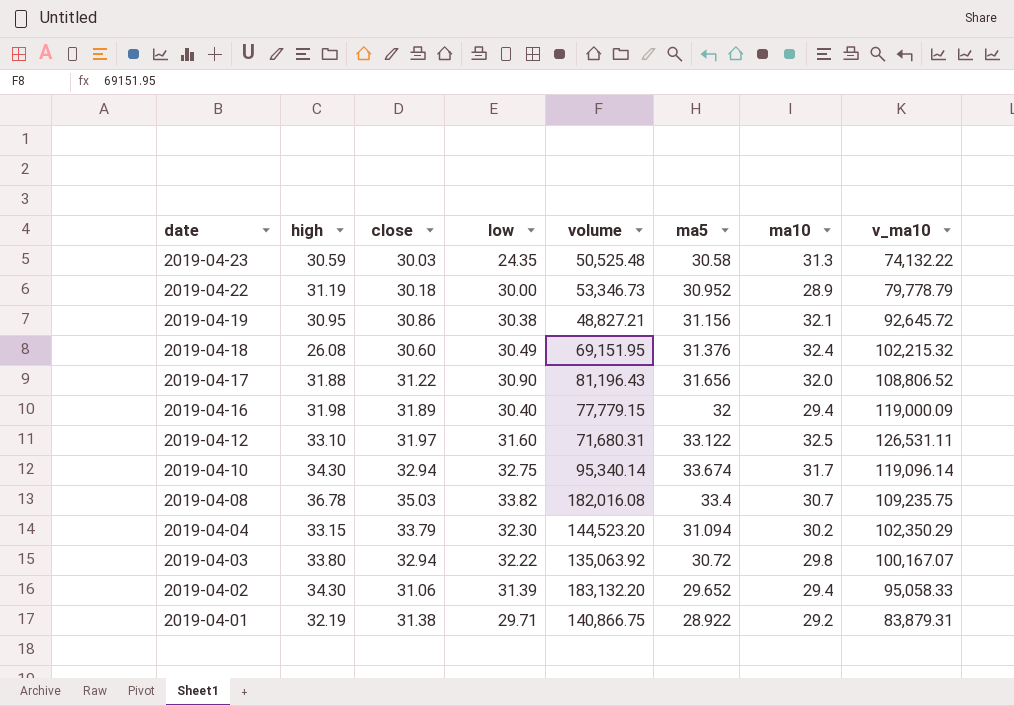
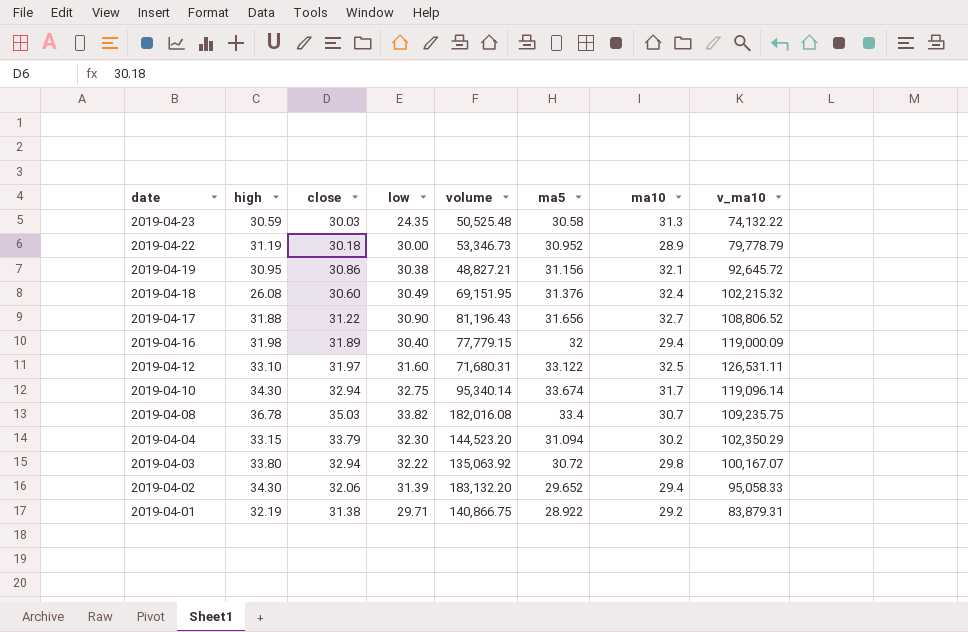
2019-04-17 | ma10: 32.0 -> 32.7
2019-04-02 | close: 31.06 -> 32.06

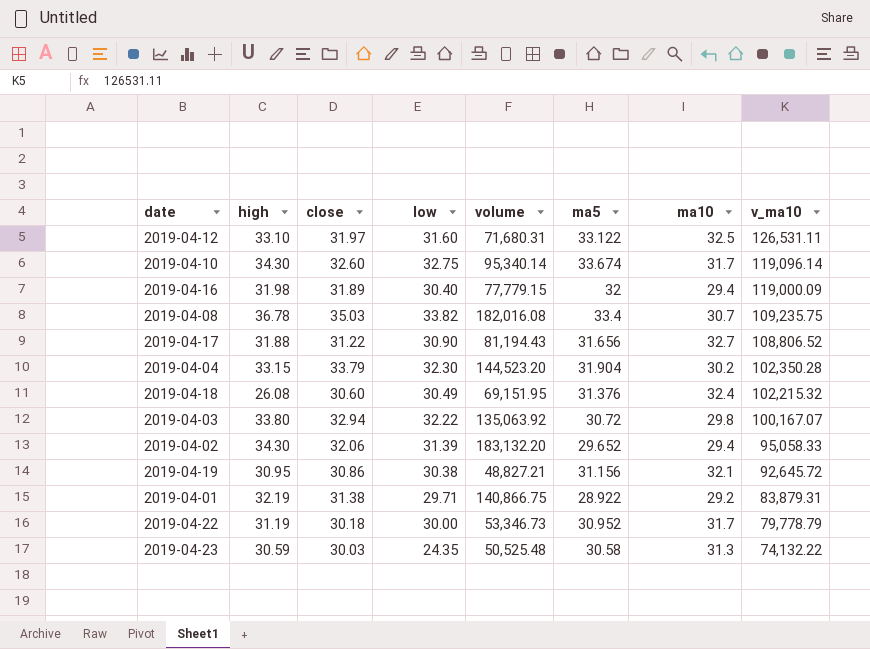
row order: date descending -> v_ma10 descending
2019-04-10 | close: 32.94 -> 32.60
2019-04-17 | volume: 81,196.43 -> 81,194.43
2019-04-04 | ma5: 31.094 -> 31.904
2019-04-04 | v_ma10: 102,350.29 -> 102,350.28
2019-04-22 | ma10: 28.9 -> 31.7

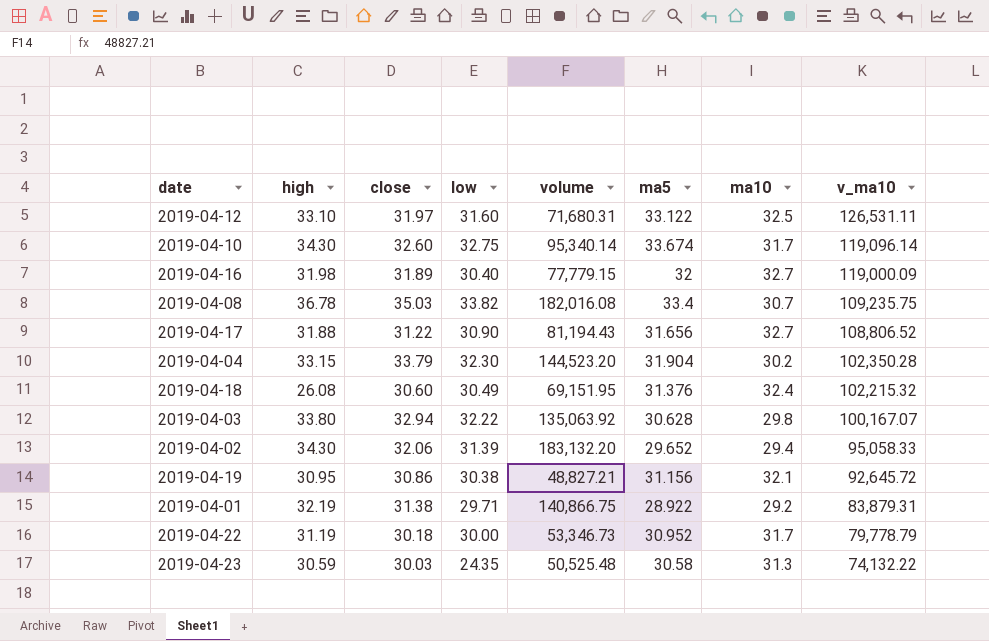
2019-04-16 | ma10: 29.4 -> 32.7
2019-04-03 | ma5: 30.72 -> 30.628

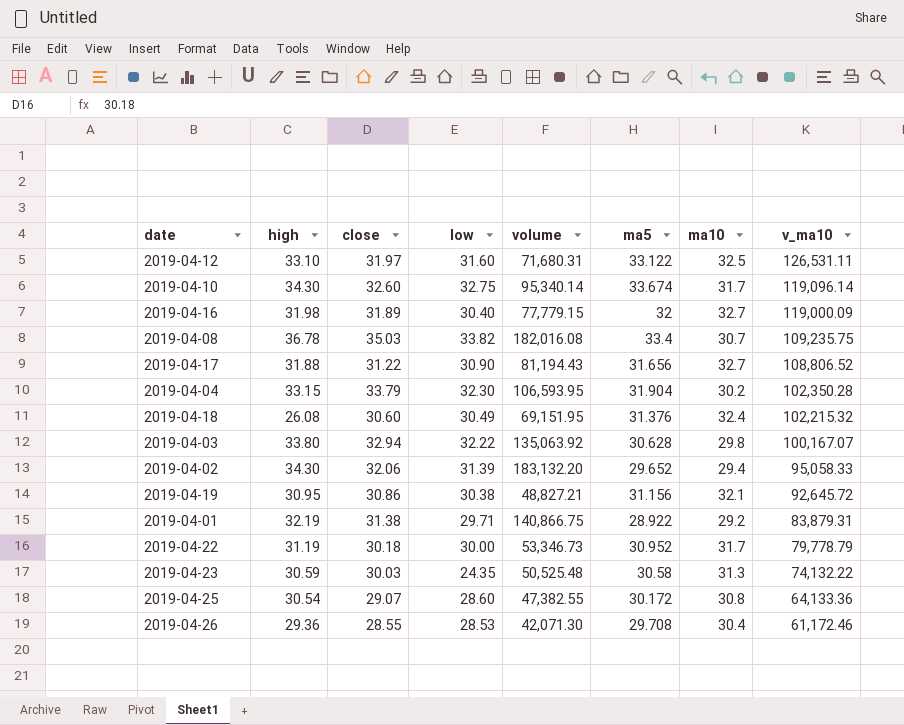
2019-04-04 | volume: 144,523.20 -> 106,593.95
row 2019-04-25: none -> 30.54 | 29.07 | 28.60 | 47,382.55 | 30.172 | 30.8 | 64,133.36
row 2019-04-26: none -> 29.36 | 28.55 | 28.53 | 42,071.30 | 29.708 | 30.4 | 61,172.46

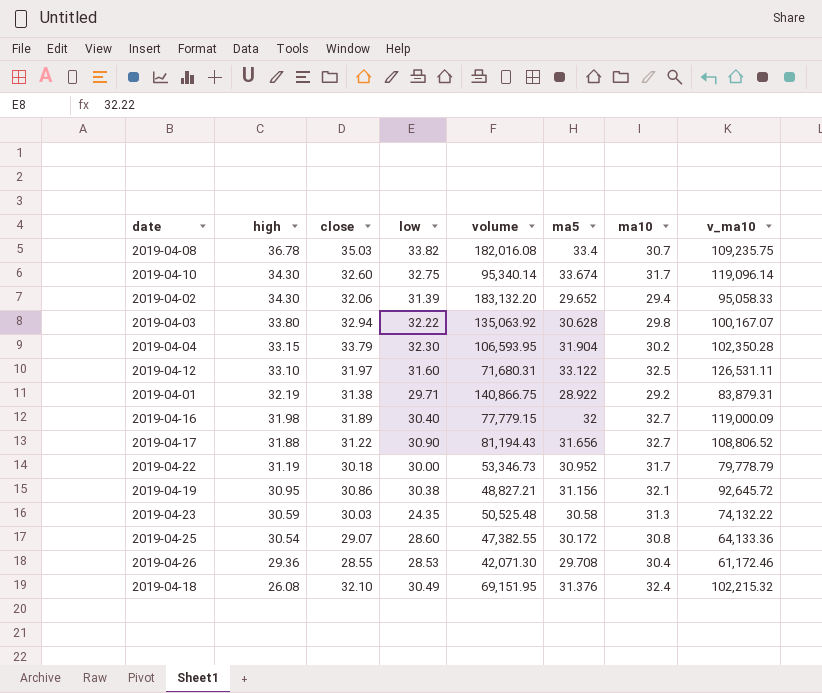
row order: v_ma10 descending -> high descending
2019-04-18 | close: 30.60 -> 32.10

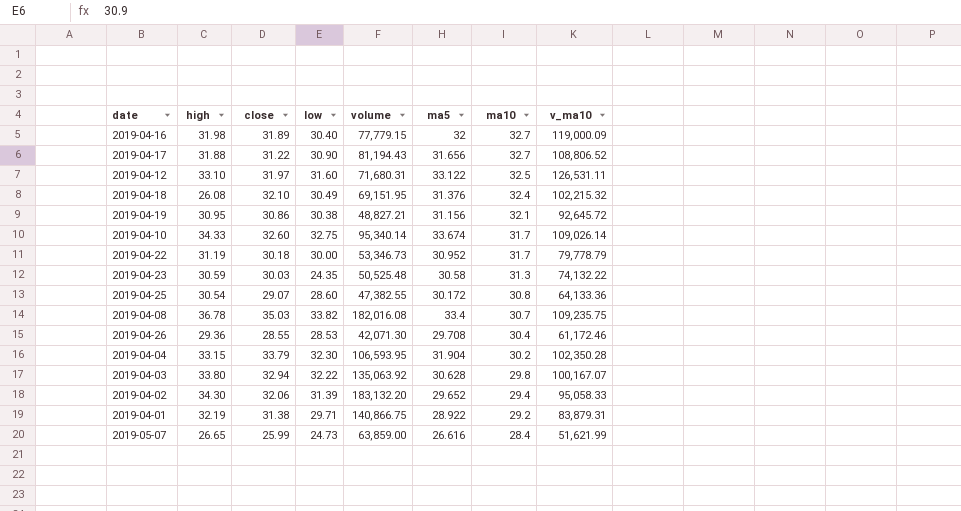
row order: high descending -> ma10 descending
2019-04-10 | high: 34.30 -> 34.33
2019-04-10 | v_ma10: 119,096.14 -> 109,026.14
row 2019-05-07: none -> 26.65 | 25.99 | 24.73 | 63,859.00 | 26.616 | 28.4 | 51,621.99

